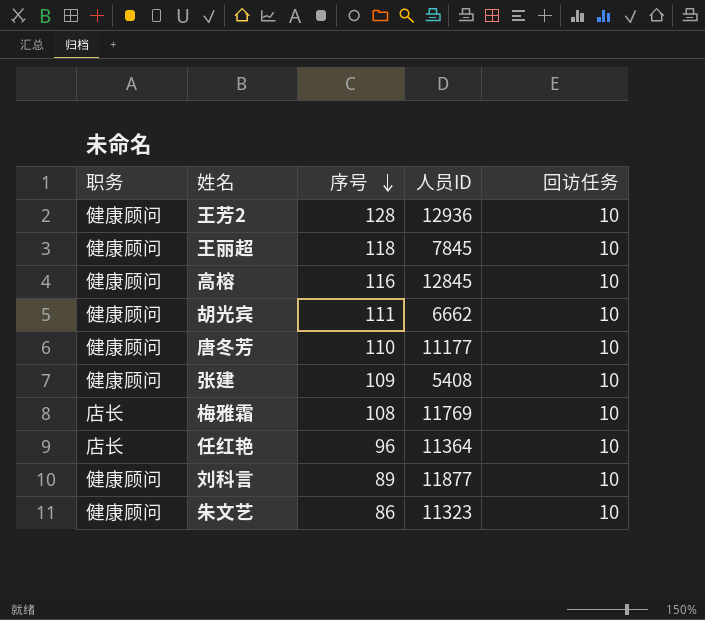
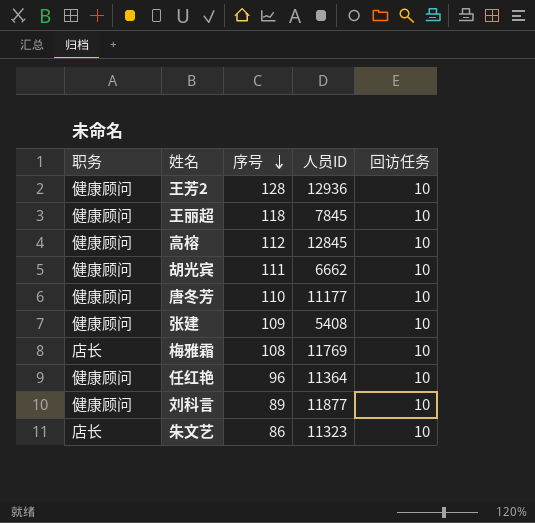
高榕 | 序号: 116 -> 112
任红艳 | 职务: 店长 -> 健康顾问
朱文艺 | 职务: 健康顾问 -> 店长

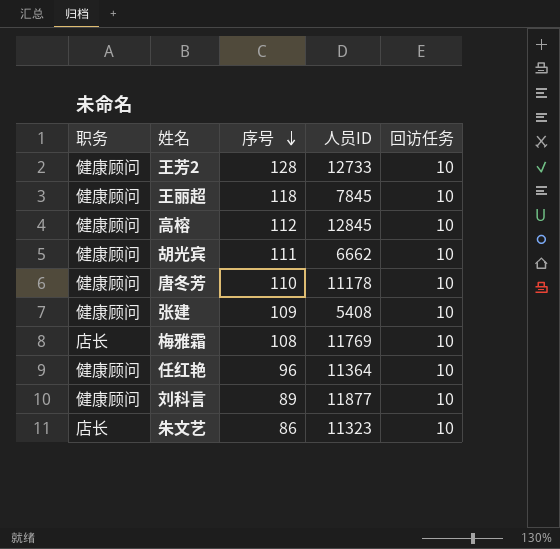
王芳2 | 人员ID: 12936 -> 12733
唐冬芳 | 人员ID: 11177 -> 11178

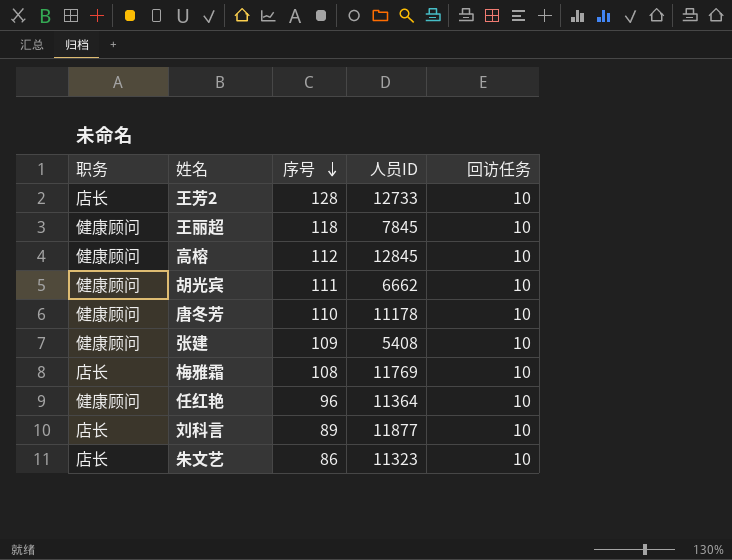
王芳2 | 职务: 健康顾问 -> 店长
刘科言 | 职务: 健康顾问 -> 店长

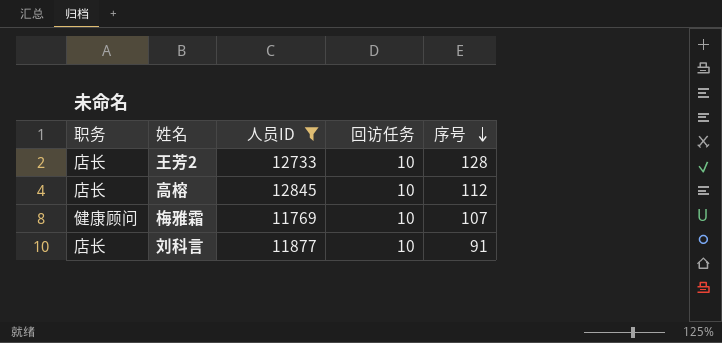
filter: none -> 人员ID >= 11769
column 序号 | position: 3 -> 5
高榕 | 职务: 健康顾问 -> 店长
梅雅霜 | 职务: 店长 -> 健康顾问
梅雅霜 | 序号: 108 -> 107
刘科言 | 序号: 89 -> 91

